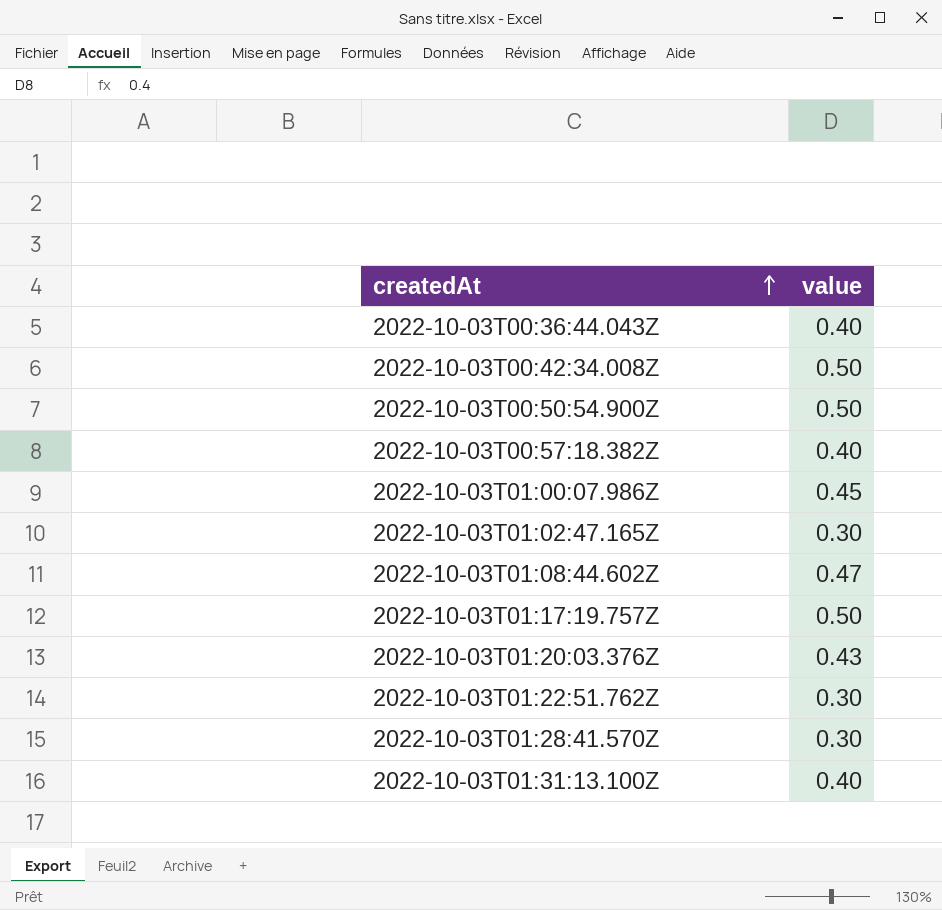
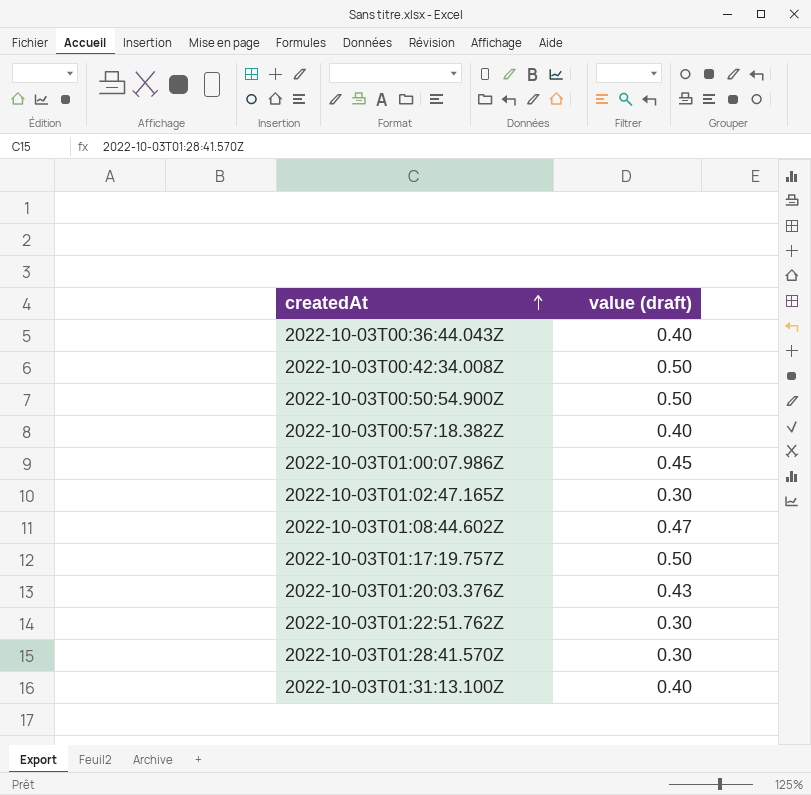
column name: value -> value (draft)

